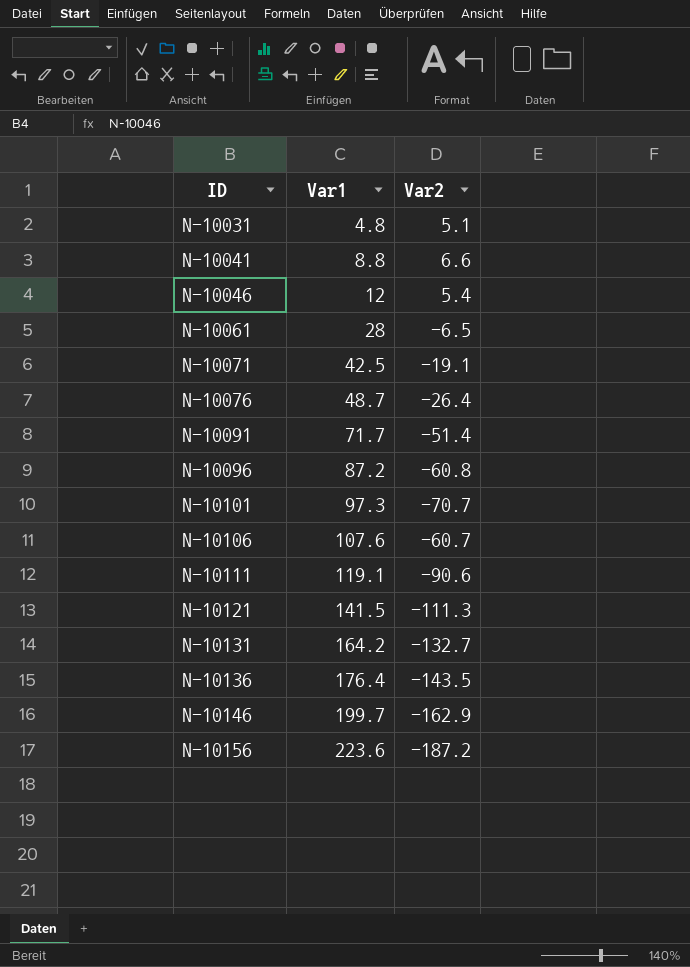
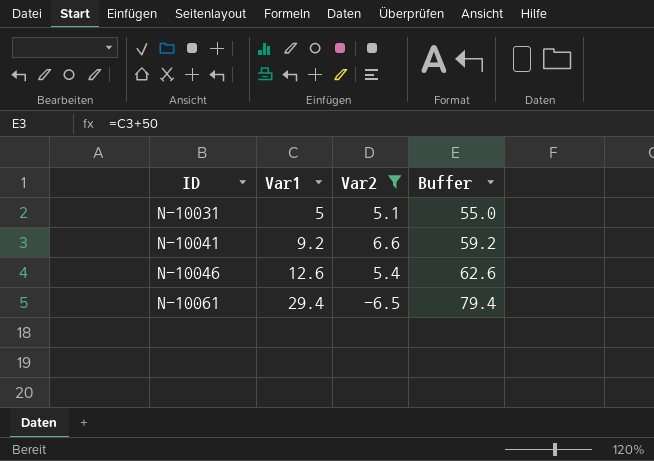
filter: none -> Var2 >= -6.5
column Buffer | formula: none -> [Var1] + 50
N-10031 | Var1: 4.8 -> 5
N-10041 | Var1: 8.8 -> 9.2
N-10046 | Var1: 12 -> 12.6
N-10061 | Var1: 28 -> 29.4

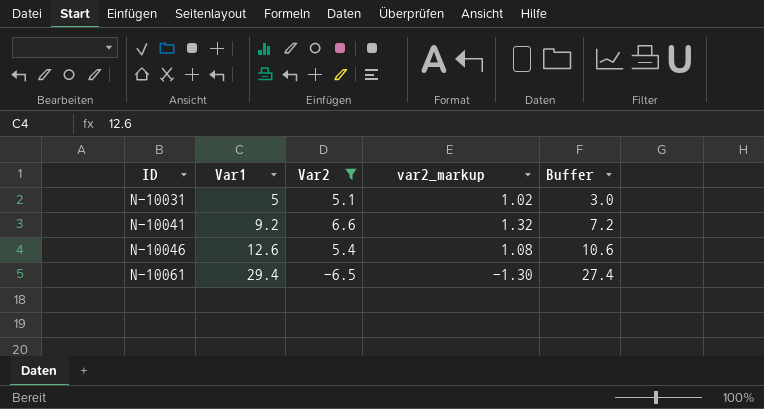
column var2_markup | formula: none -> [Var2] * 0.2
column Buffer | formula: [Var1] + 50 -> [Var1] - 2

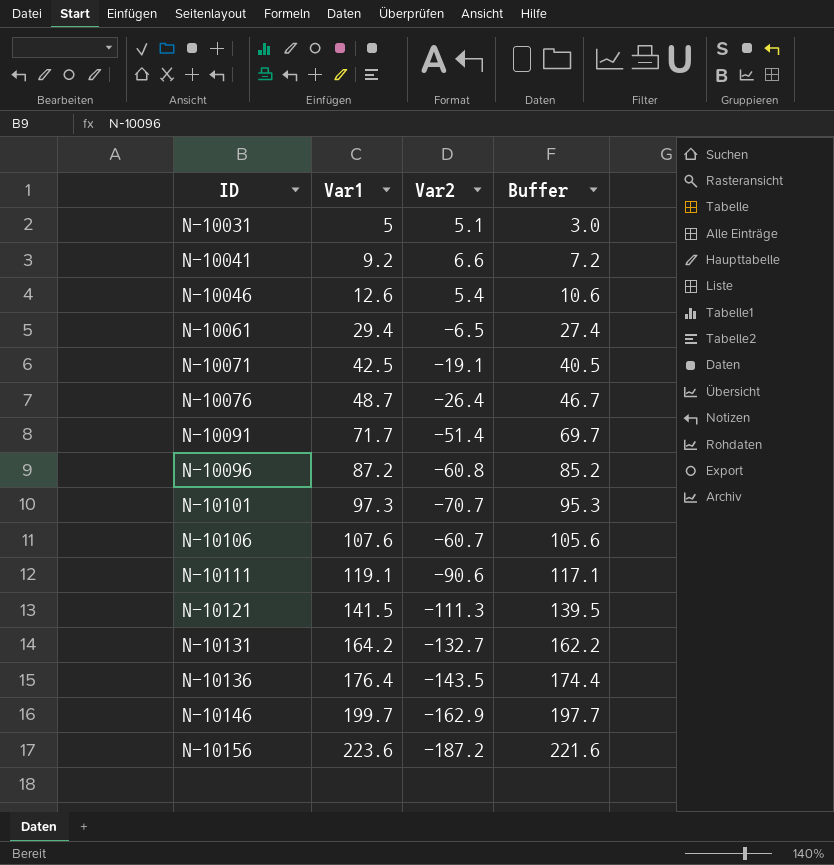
filter: Var2 >= -6.5 -> none
column var2_markup | formula: [Var2] * 0.2 -> none

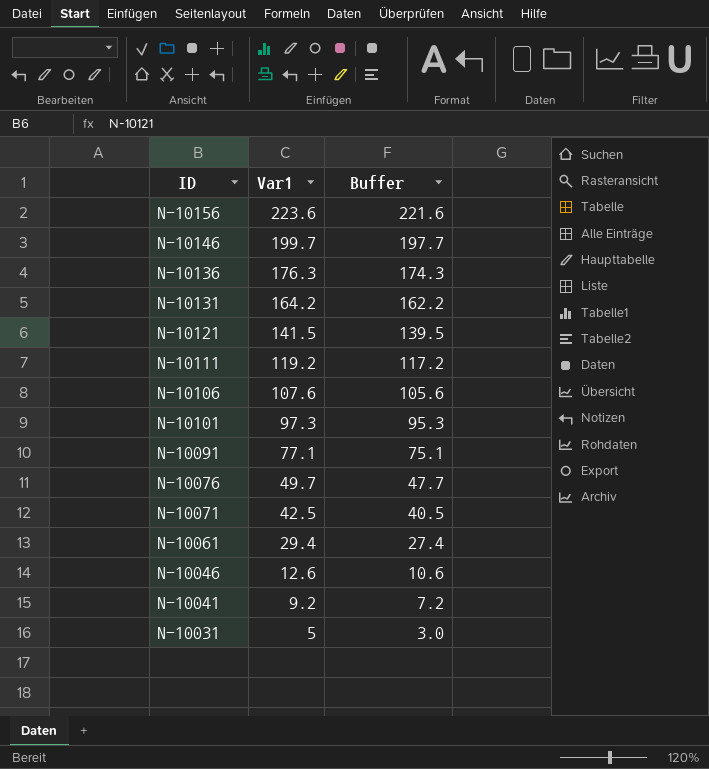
row order: ID ascending -> ID descending
column Var2 | position: 3 -> none
row N-10096: 87.2 | -60.8 | 85.2 -> none
N-10136 | Var1: 176.4 -> 176.3
N-10136 | Buffer: 174.4 -> 174.3
N-10111 | Var1: 119.1 -> 119.2
N-10111 | Buffer: 117.1 -> 117.2
N-10091 | Var1: 71.7 -> 77.1
N-10091 | Buffer: 69.7 -> 75.1
N-10076 | Var1: 48.7 -> 49.7
N-10076 | Buffer: 46.7 -> 47.7

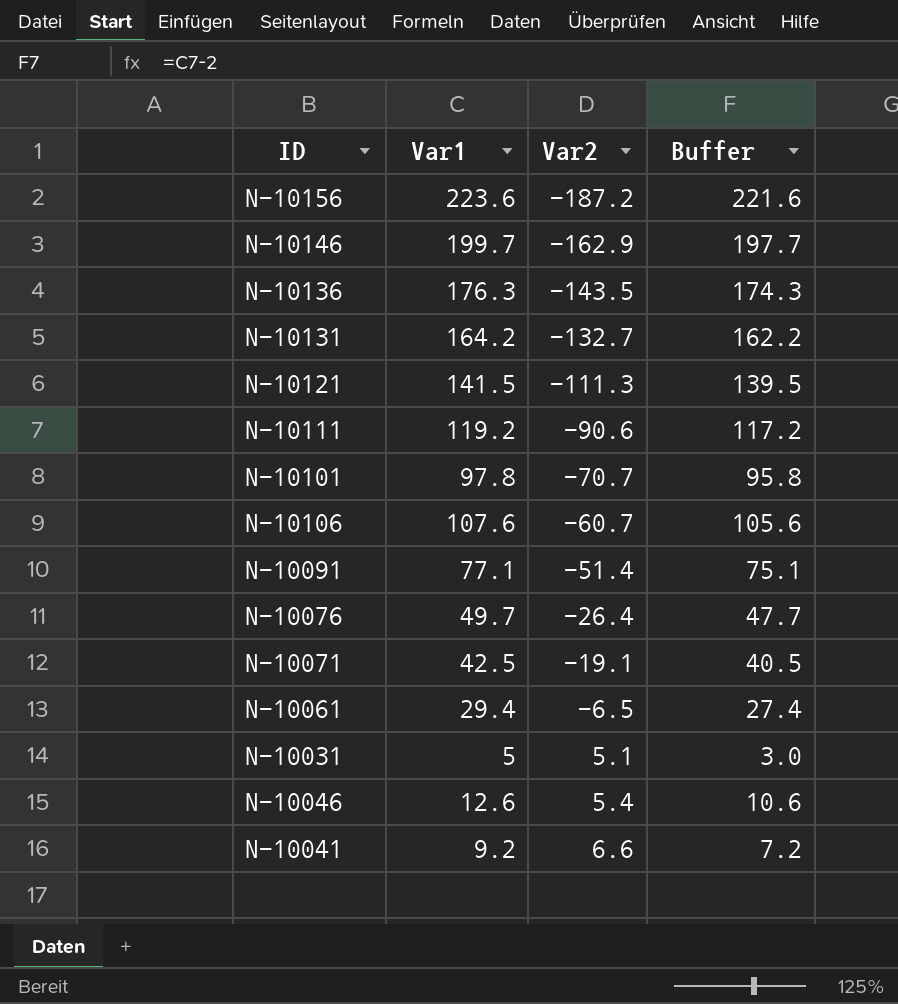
row order: ID descending -> Var2 ascending
column Var2 | position: none -> 3
N-10101 | Var1: 97.3 -> 97.8
N-10101 | Buffer: 95.3 -> 95.8

